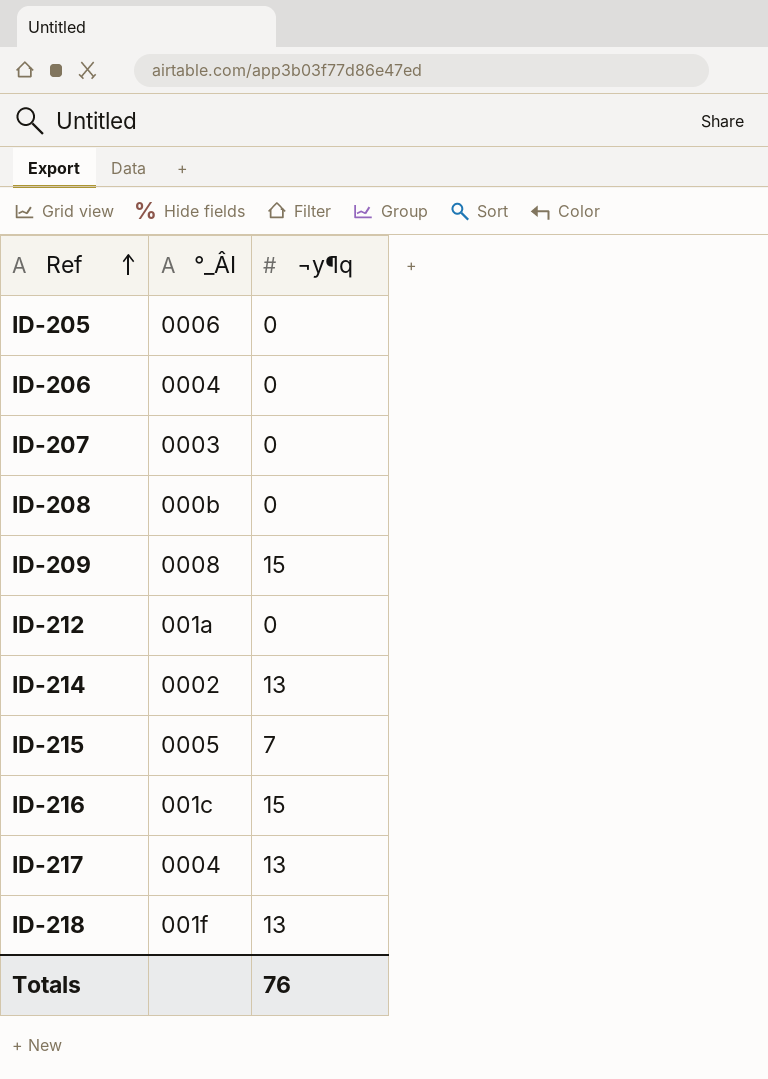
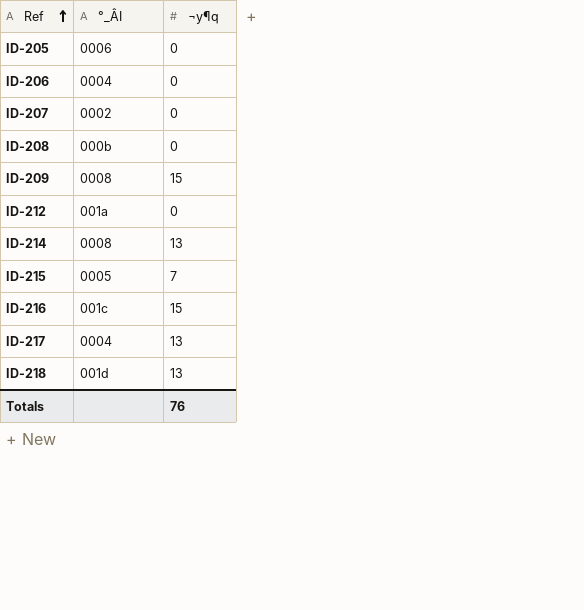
ID-207 | °_ÂI: 0003 -> 0002
ID-214 | °_ÂI: 0002 -> 0008
ID-218 | °_ÂI: 001f -> 001d

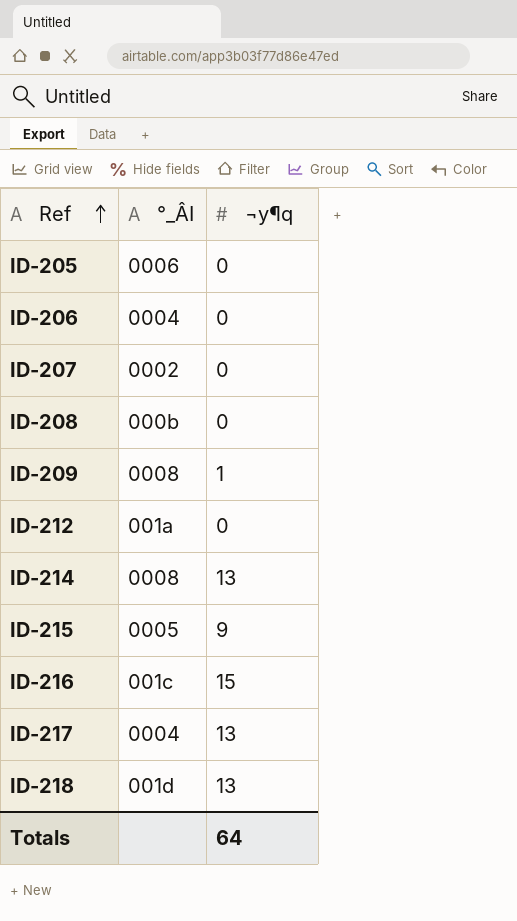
ID-209 | ¬y¶q: 15 -> 1
ID-215 | ¬y¶q: 7 -> 9
Totals | ¬y¶q: 76 -> 64

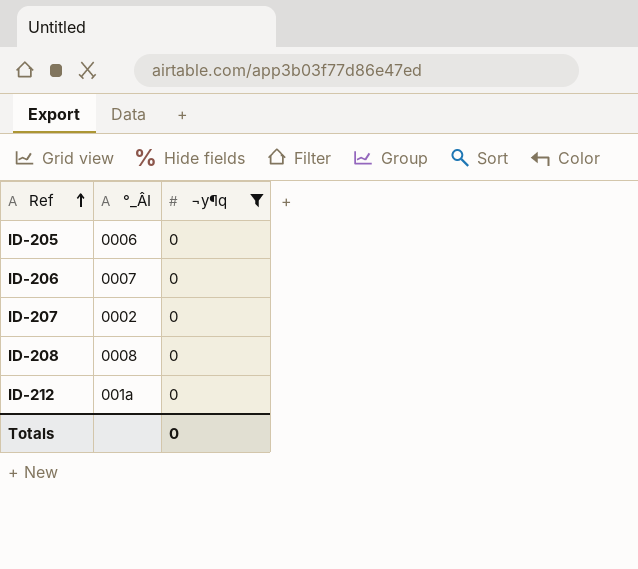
filter: none -> ¬y¶q = 0
ID-206 | °_ÂI: 0004 -> 0007
ID-208 | °_ÂI: 000b -> 0008
Totals | ¬y¶q: 64 -> 0

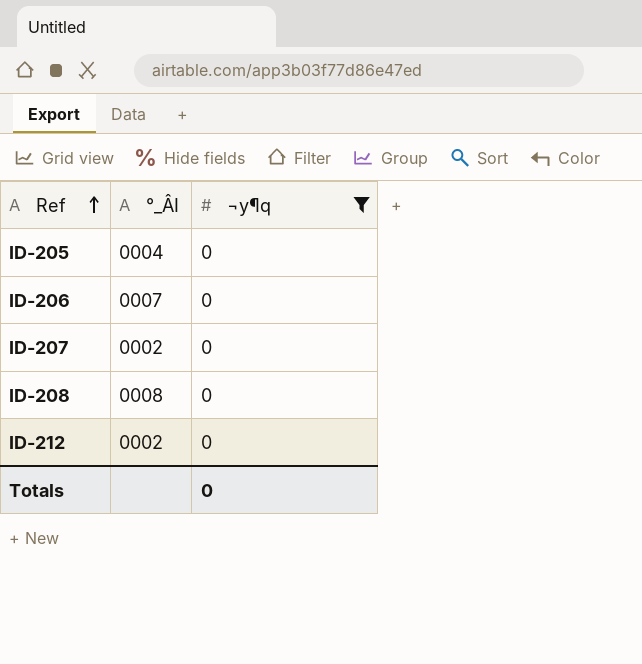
ID-205 | °_ÂI: 0006 -> 0004
ID-212 | °_ÂI: 001a -> 0002

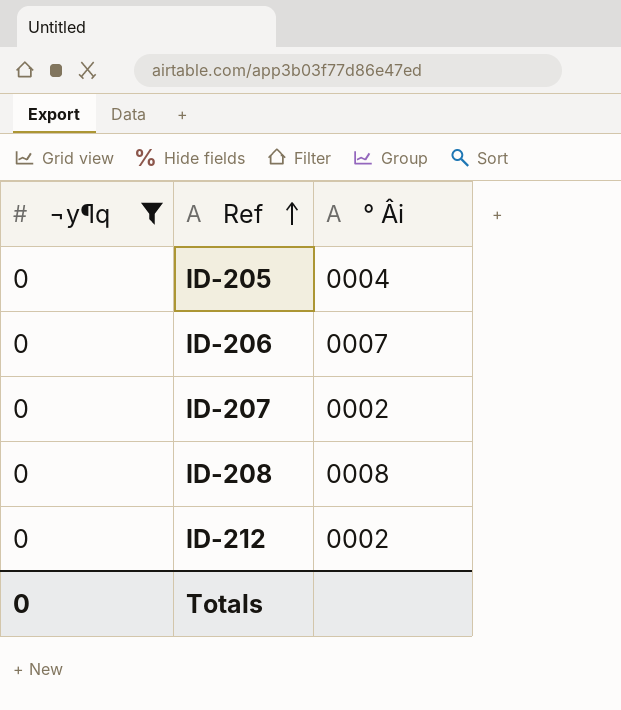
column ¬y¶q | position: 3 -> 1
column name: °_ÂI -> ° Âi

